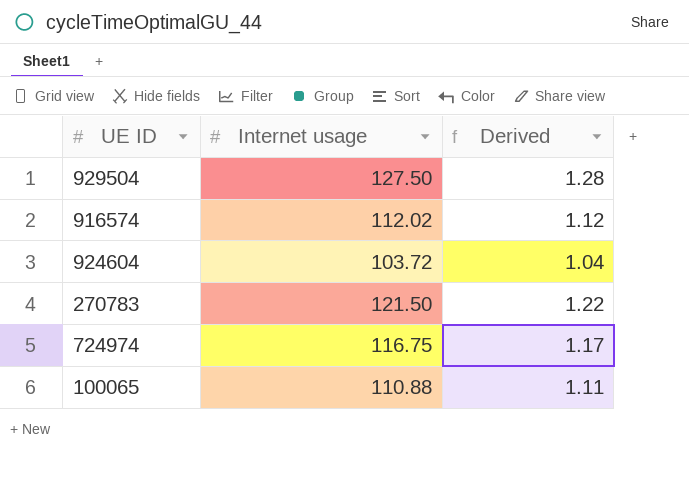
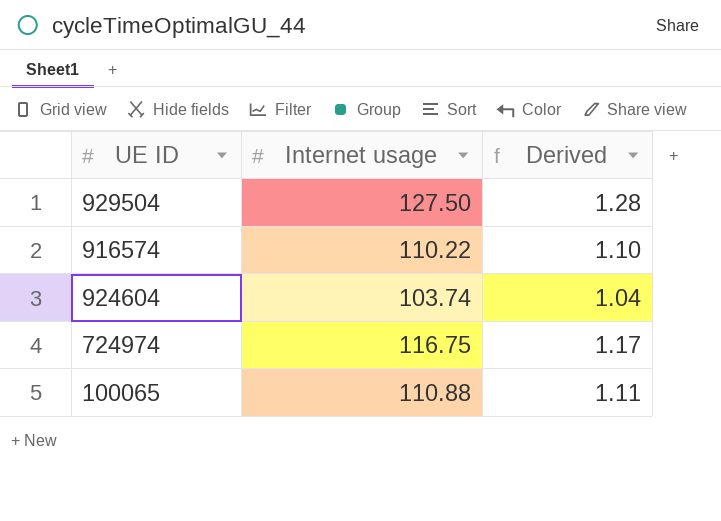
row 270783: 121.50 | 1.22 -> none
916574 | Internet usage: 112.02 -> 110.22
916574 | Derived: 1.12 -> 1.10
924604 | Internet usage: 103.72 -> 103.74

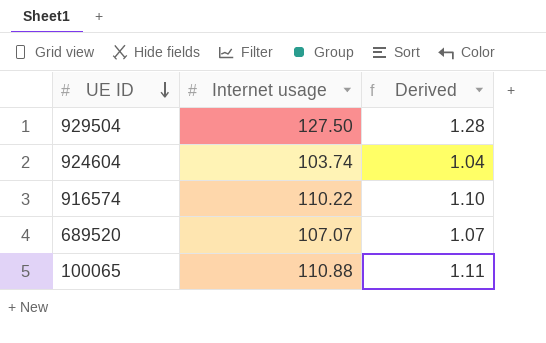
row order: none -> UE ID descending
row 724974: 116.75 | 1.17 -> none
row 689520: none -> 107.07 | 1.07

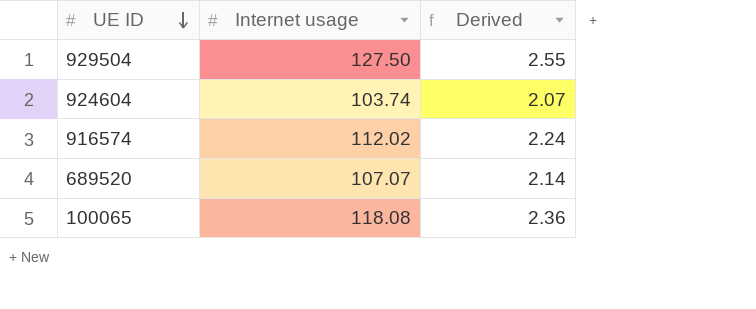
column Derived | formula: [Internet usage] * 0.01 -> [Internet usage] * 0.02
916574 | Internet usage: 110.22 -> 112.02
100065 | Internet usage: 110.88 -> 118.08

